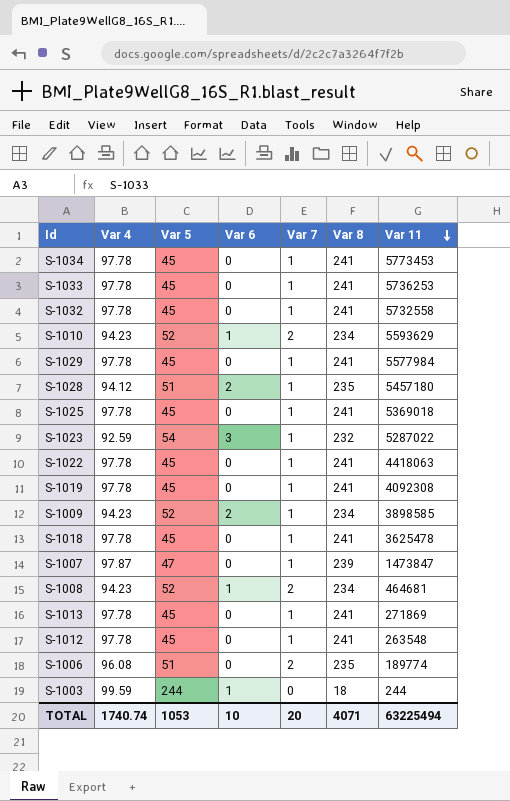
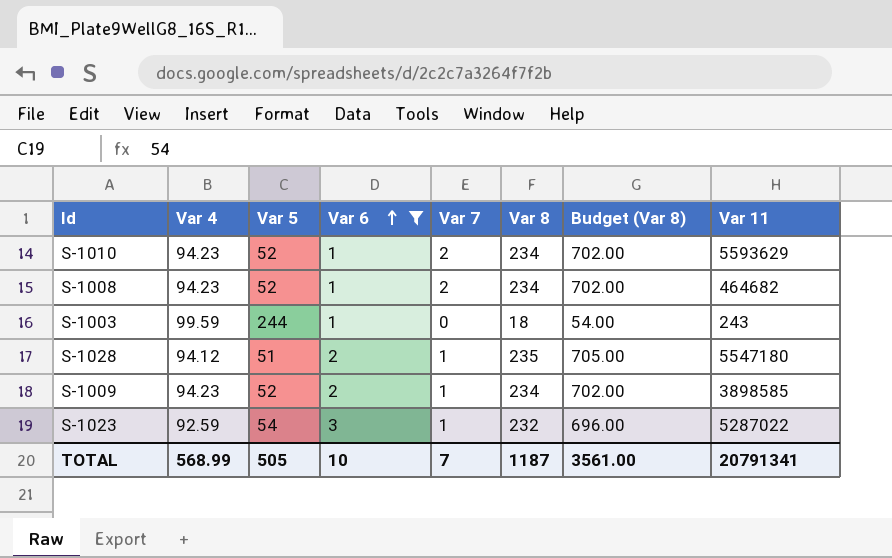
filter: none -> Var 6 != 0
row order: Var 11 descending -> Var 6 ascending
column Budget (Var 8) | formula: none -> [Var 8] * 3
S-1008 | Var 11: 464681 -> 464682
S-1003 | Var 11: 244 -> 243
S-1028 | Var 11: 5457180 -> 5547180
TOTAL | Var 4: 1740.74 -> 568.99
TOTAL | Var 5: 1053 -> 505
TOTAL | Var 7: 20 -> 7
TOTAL | Var 8: 4071 -> 1187
TOTAL | Var 11: 63225494 -> 20791341

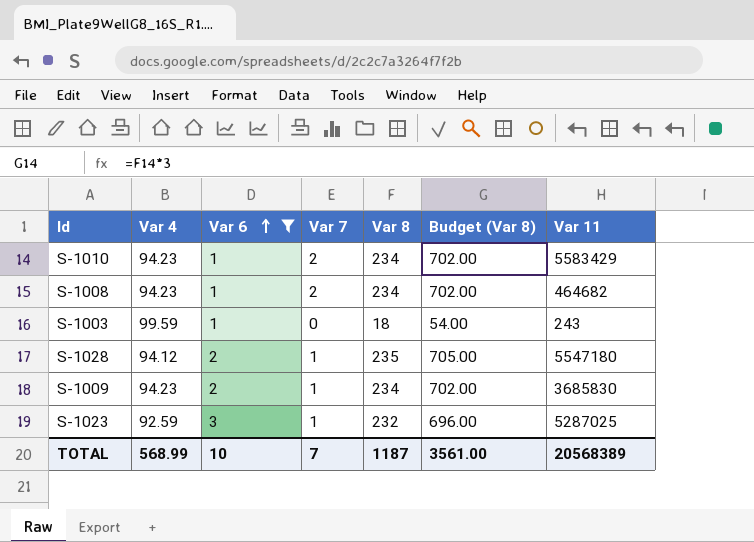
column Var 5 | position: 3 -> none
S-1010 | Var 11: 5593629 -> 5583429
S-1009 | Var 11: 3898585 -> 3685830
S-1023 | Var 11: 5287022 -> 5287025
TOTAL | Var 11: 20791341 -> 20568389

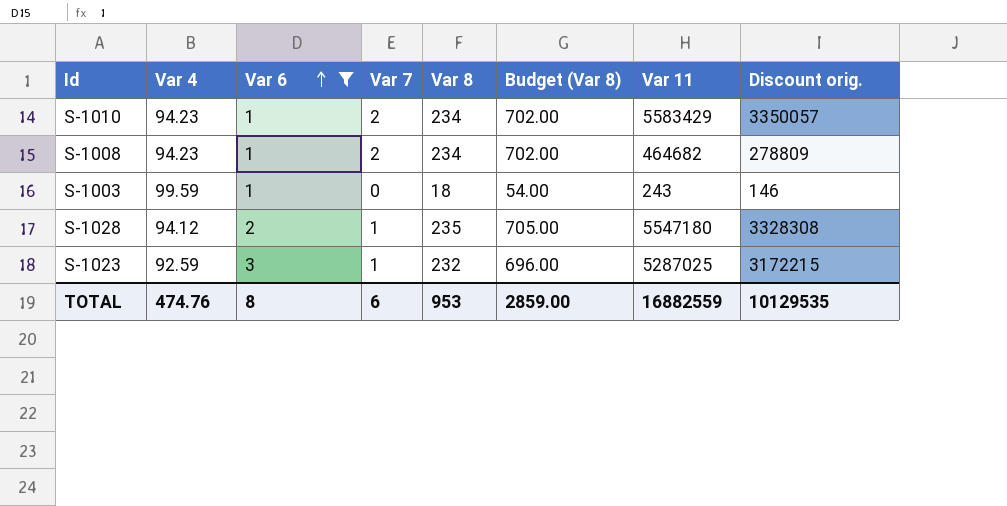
column Discount orig. | formula: none -> [Var 11] * 0.6
row S-1009: 94.23 | 2 | 1 | 234 | 702.00 | 3685830 -> none
TOTAL | Var 4: 568.99 -> 474.76
TOTAL | Var 6: 10 -> 8
TOTAL | Var 7: 7 -> 6
TOTAL | Var 8: 1187 -> 953
TOTAL | Budget (Var 8): 3561.00 -> 2859.00
TOTAL | Var 11: 20568389 -> 16882559

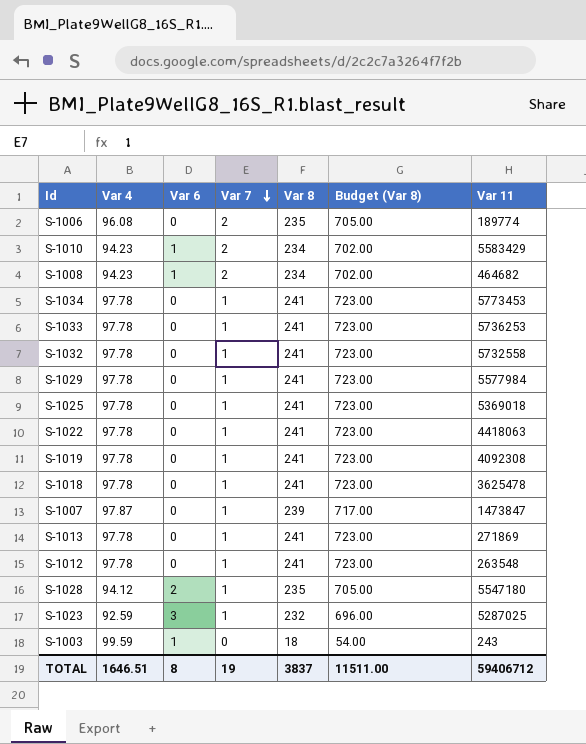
filter: Var 6 != 0 -> none
row order: Var 6 ascending -> Var 7 descending
column Discount orig. | formula: [Var 11] * 0.6 -> none
TOTAL | Var 4: 474.76 -> 1646.51
TOTAL | Var 7: 6 -> 19
TOTAL | Var 8: 953 -> 3837
TOTAL | Budget (Var 8): 2859.00 -> 11511.00
TOTAL | Var 11: 16882559 -> 59406712

